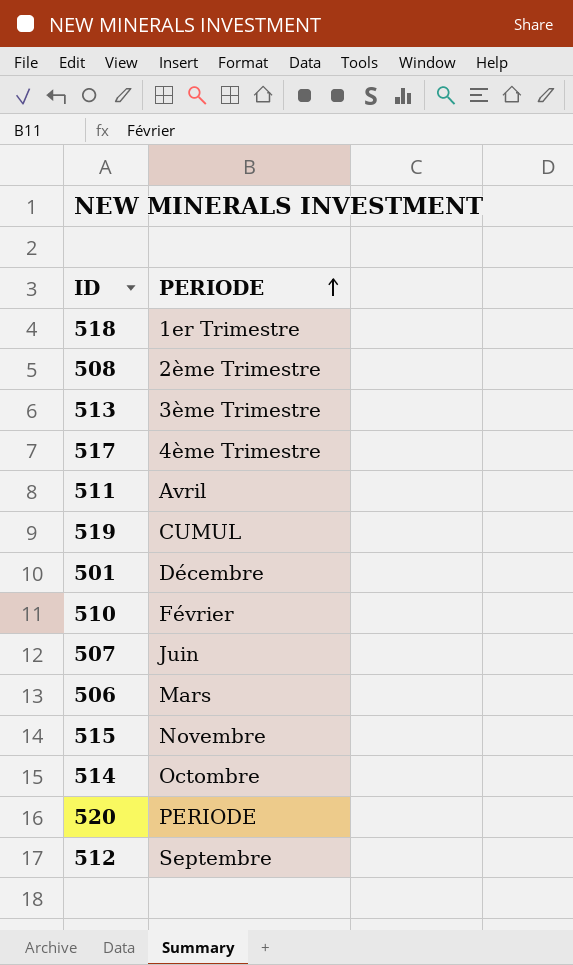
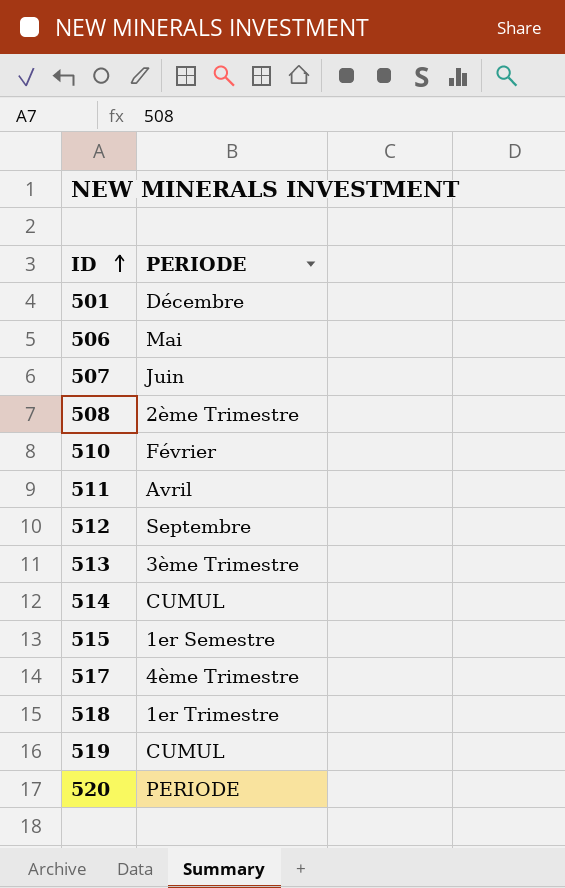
row order: PERIODE ascending -> ID ascending
506 | PERIODE: Mars -> Mai
514 | PERIODE: Octombre -> CUMUL
515 | PERIODE: Novembre -> 1er Semestre

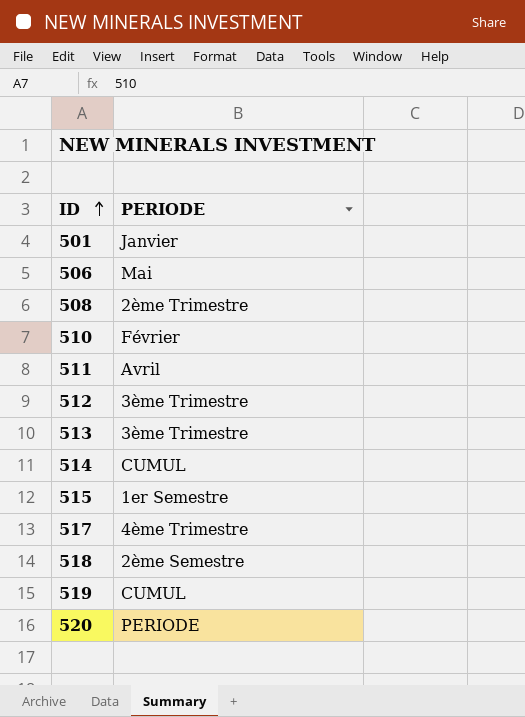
row 507: Juin -> none
501 | PERIODE: Décembre -> Janvier
512 | PERIODE: Septembre -> 3ème Trimestre
518 | PERIODE: 1er Trimestre -> 2ème Semestre

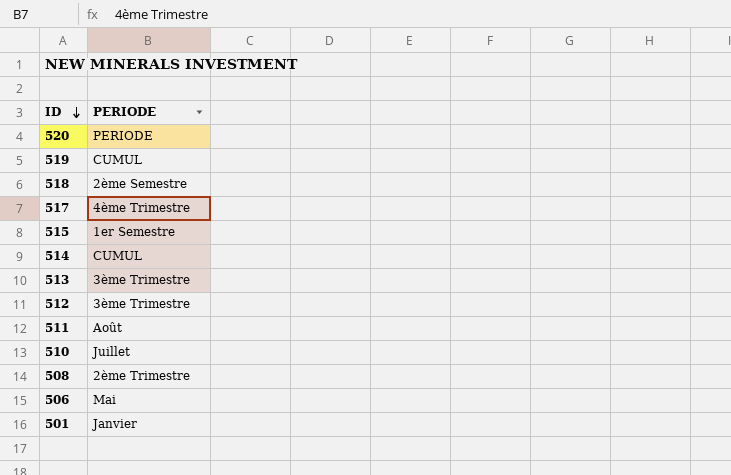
row order: ID ascending -> ID descending
511 | PERIODE: Avril -> Août
510 | PERIODE: Février -> Juillet

